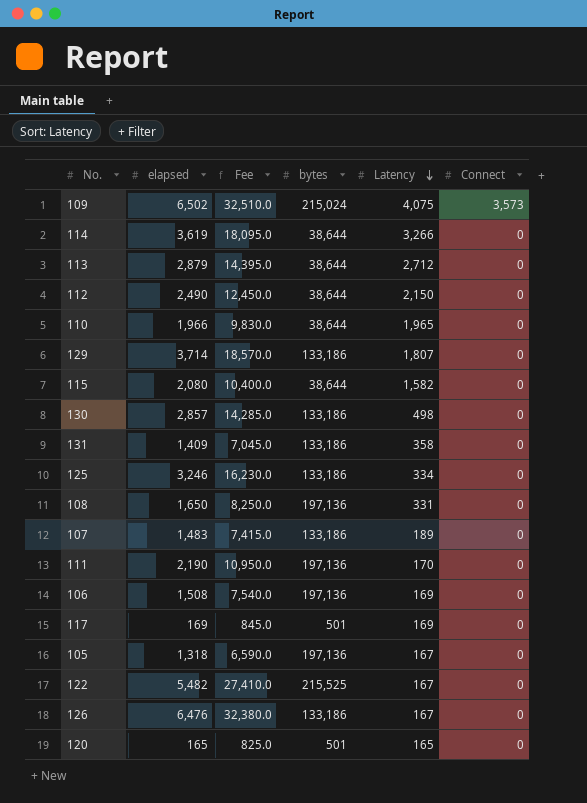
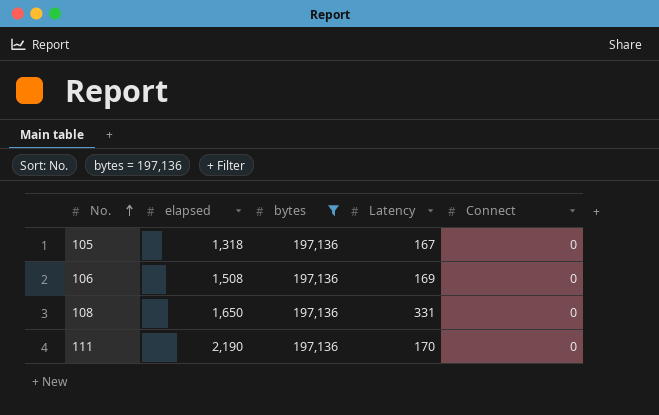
filter: none -> bytes = 197,136
row order: Latency descending -> No. ascending
column Fee | formula: [elapsed] * 5 -> none

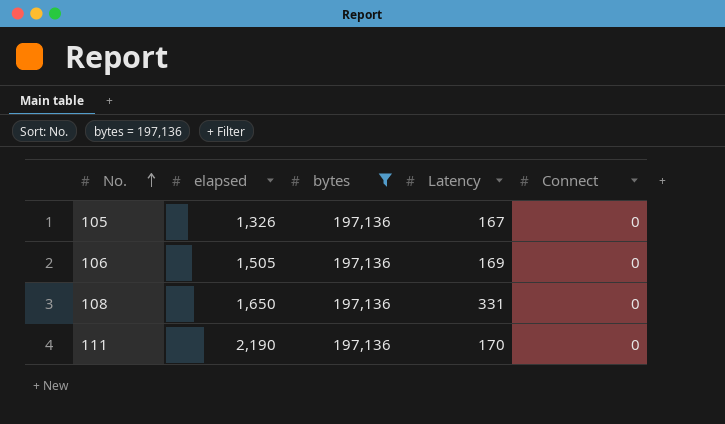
105 | elapsed: 1,318 -> 1,326
106 | elapsed: 1,508 -> 1,505

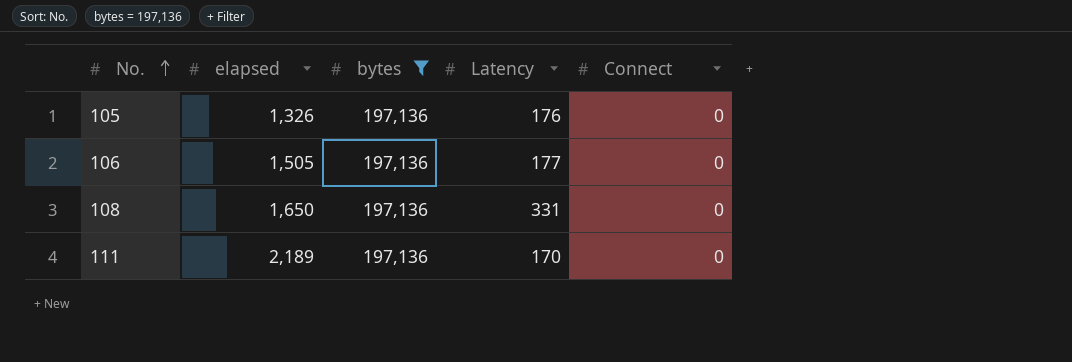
105 | Latency: 167 -> 176
106 | Latency: 169 -> 177
111 | elapsed: 2,190 -> 2,189

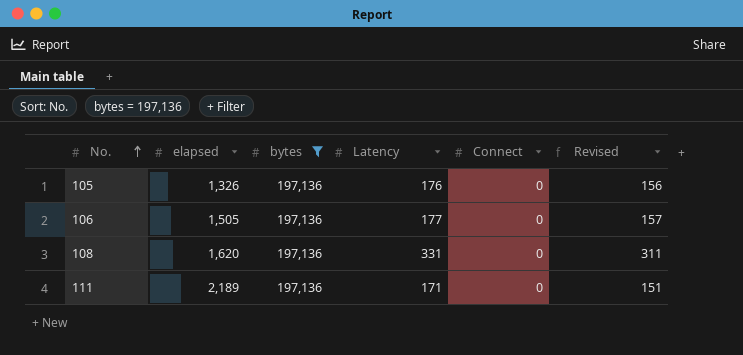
column Revised | formula: none -> [Latency] - 20
108 | elapsed: 1,650 -> 1,620
111 | Latency: 170 -> 171

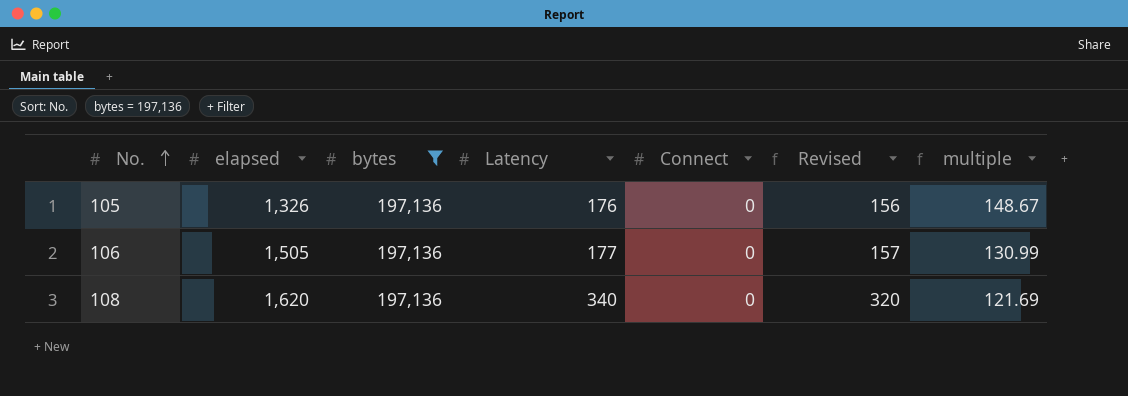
column multiple | formula: none -> [bytes] / [elapsed]
row 111: 2,189 | 197,136 | 171 | 0 | 151 -> none
108 | Latency: 331 -> 340
108 | Revised: 311 -> 320

